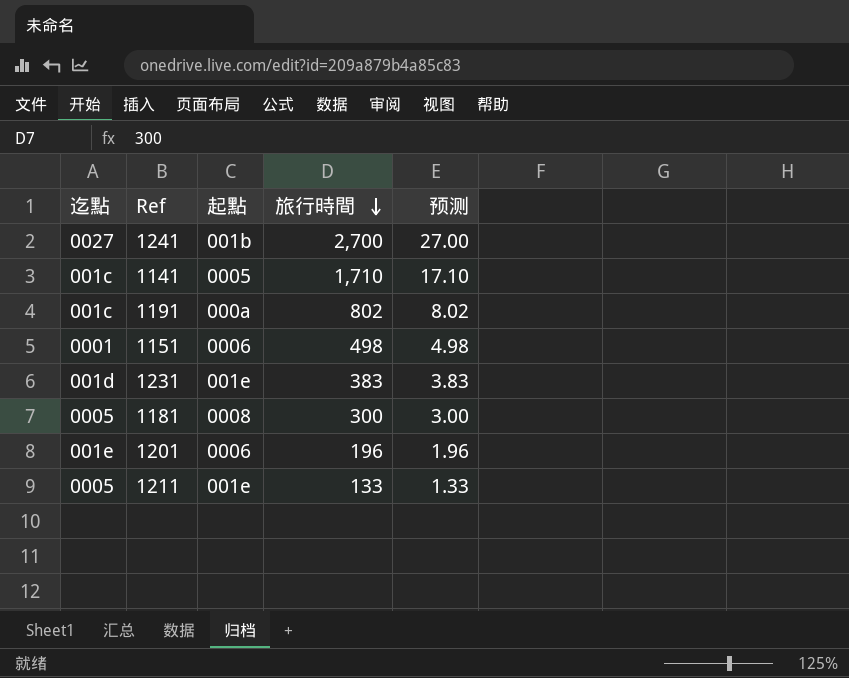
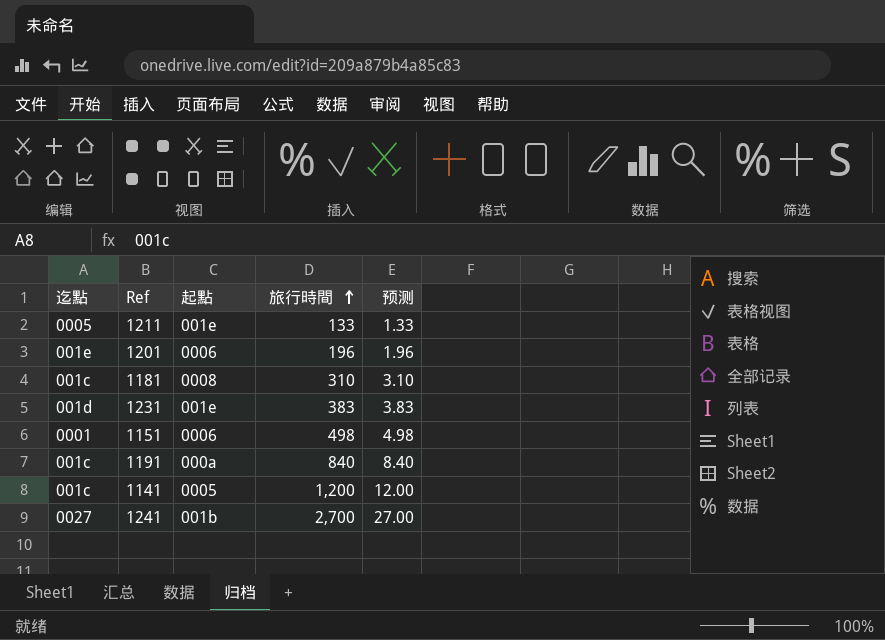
row order: 旅行時間 descending -> 旅行時間 ascending
1181 | 迄點: 0005 -> 001c
1181 | 旅行時間: 300 -> 310
1181 | 预测: 3.00 -> 3.10
1191 | 旅行時間: 802 -> 840
1191 | 预测: 8.02 -> 8.40
1141 | 旅行時間: 1,710 -> 1,200
1141 | 预测: 17.10 -> 12.00

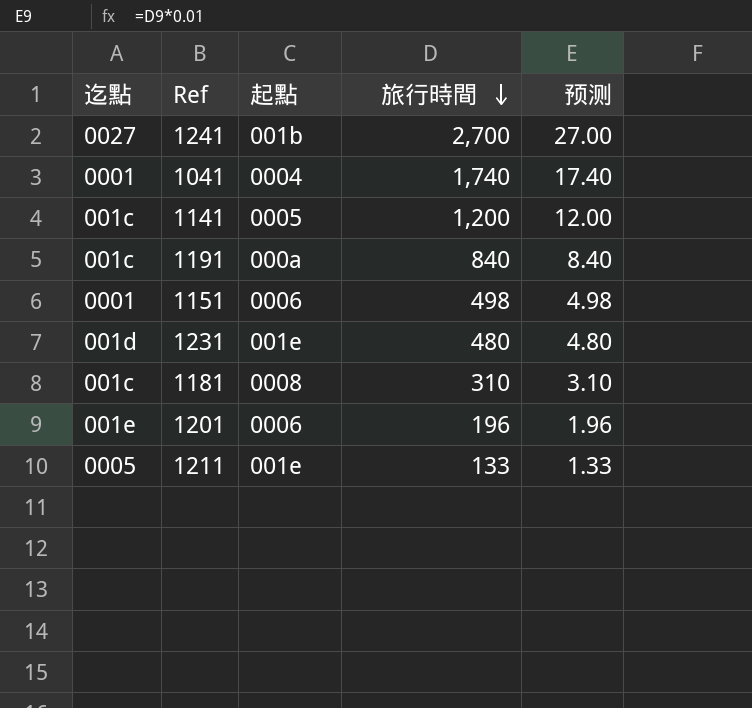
row order: 旅行時間 ascending -> 旅行時間 descending
row 1041: none -> 0001 | 0004 | 1,740 | 17.40
1231 | 旅行時間: 383 -> 480
1231 | 预测: 3.83 -> 4.80

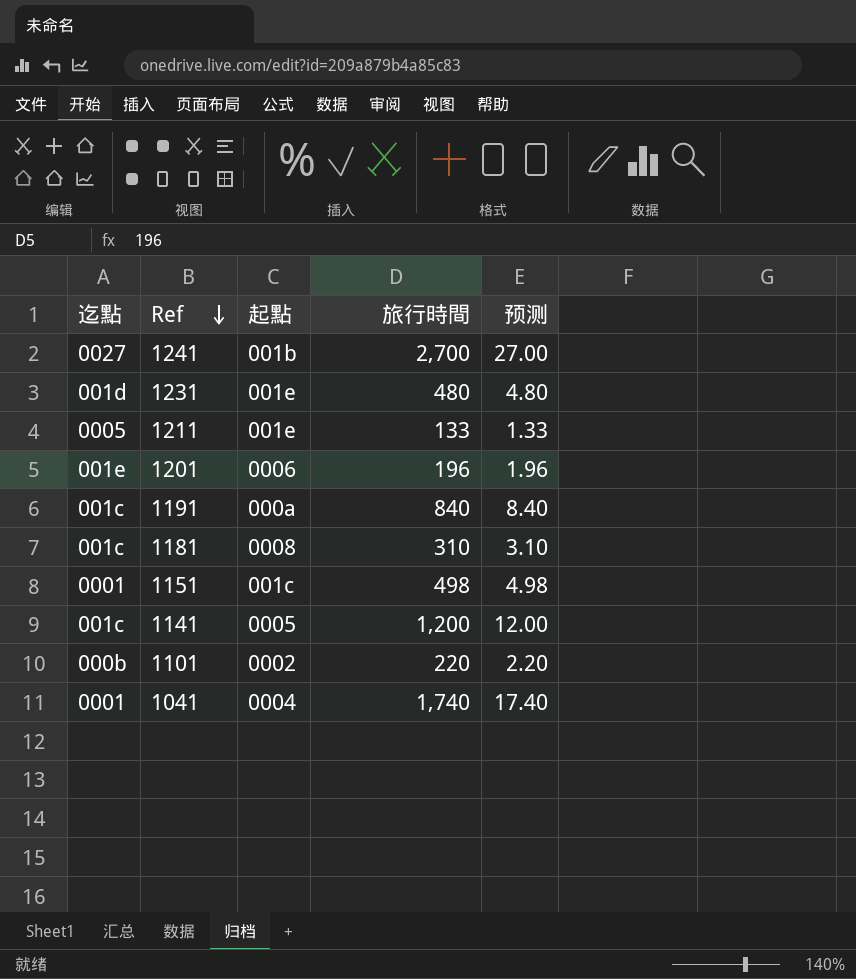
row order: 旅行時間 descending -> Ref descending
1151 | 起點: 0006 -> 001c
row 1101: none -> 000b | 0002 | 220 | 2.20

